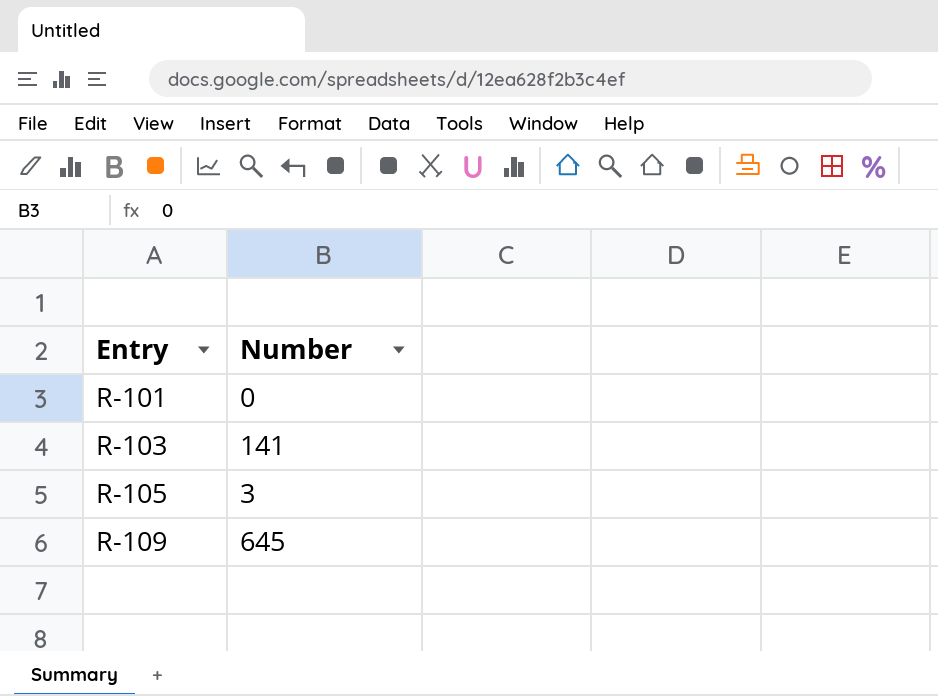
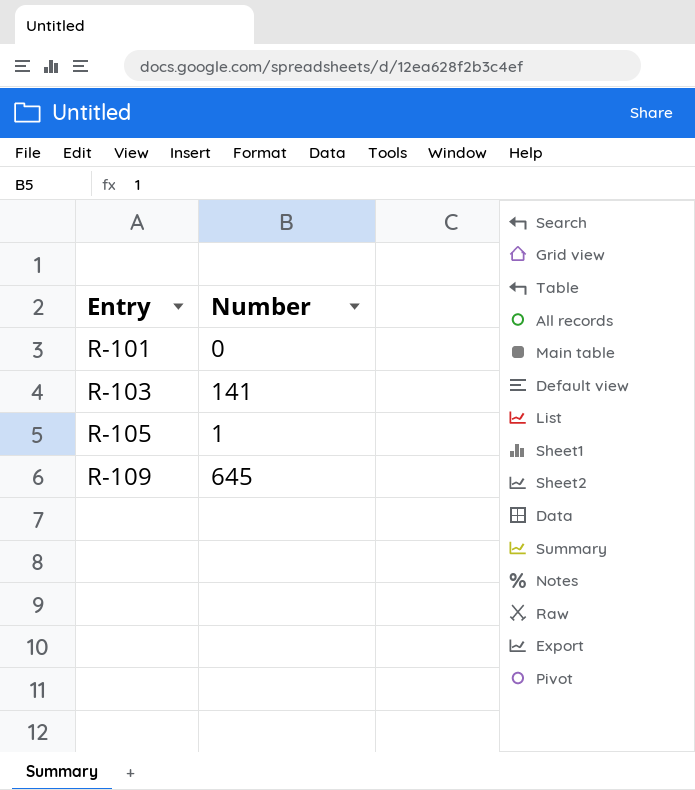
R-105 | Number: 3 -> 1

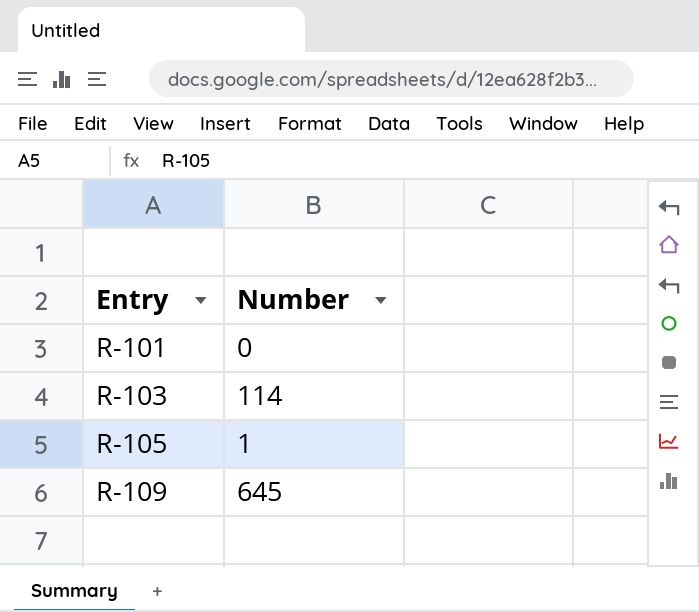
R-103 | Number: 141 -> 114

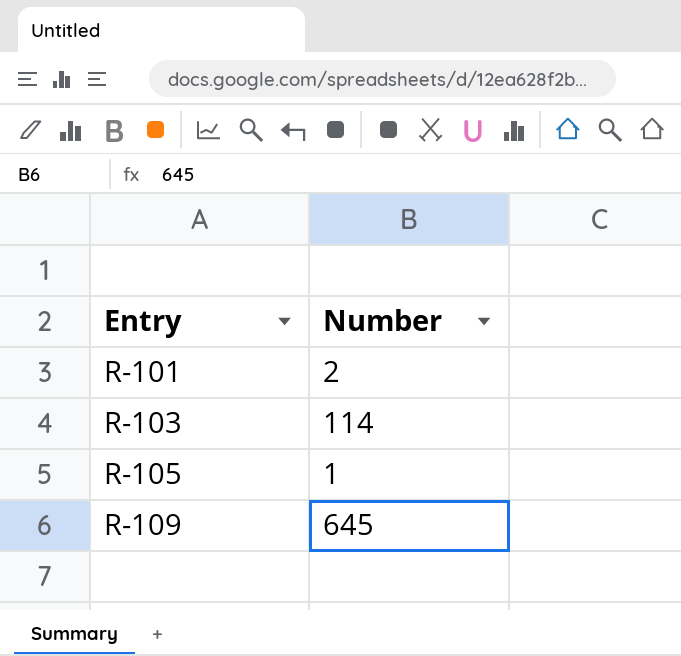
R-101 | Number: 0 -> 2

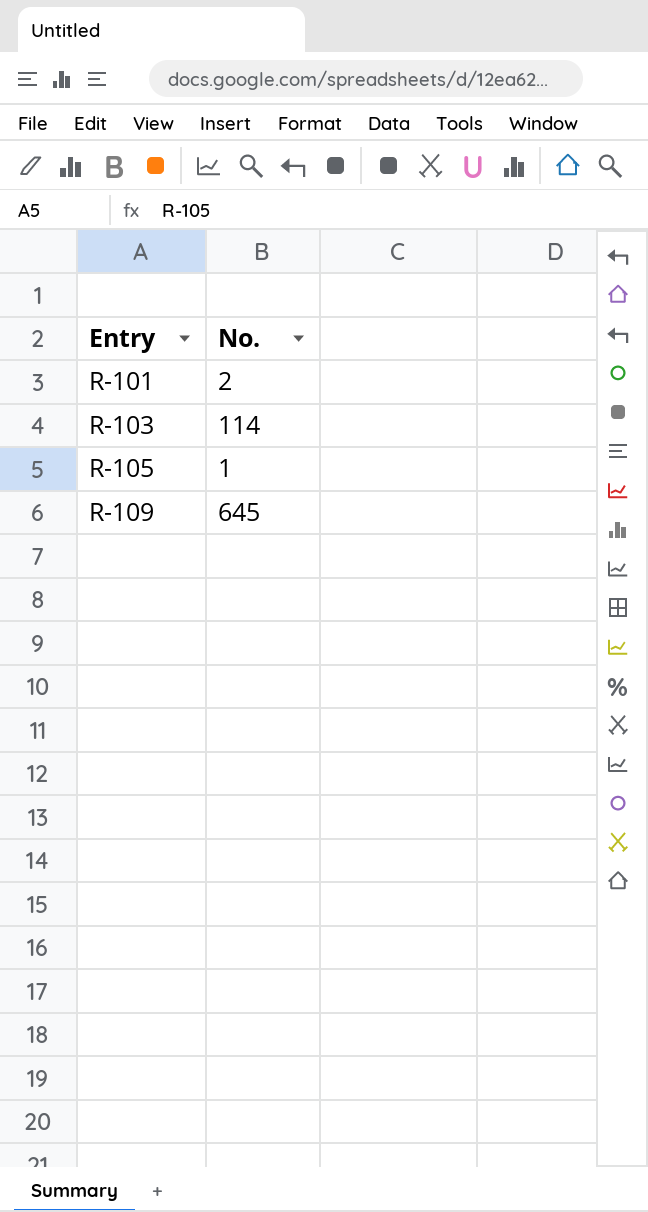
column name: Number -> No.

